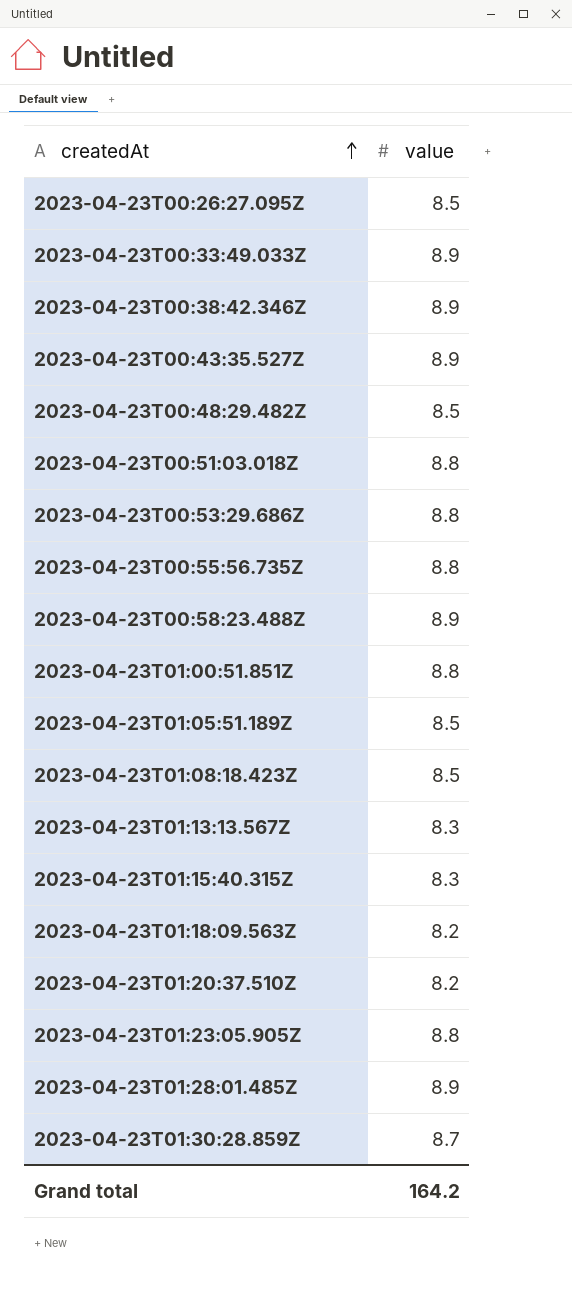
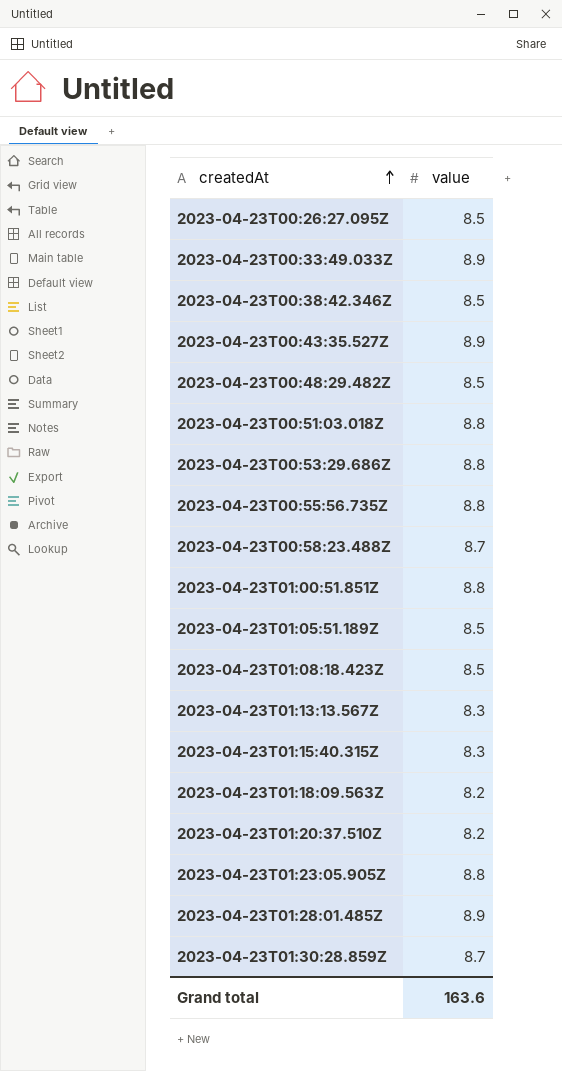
2023-04-23T00:38:42.346Z | value: 8.9 -> 8.5
2023-04-23T00:58:23.488Z | value: 8.9 -> 8.7
Grand total | value: 164.2 -> 163.6

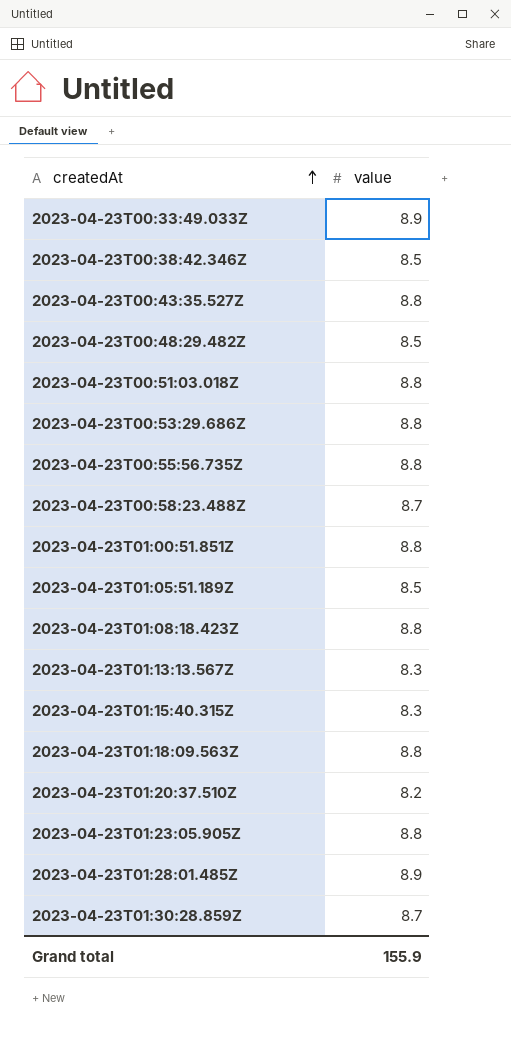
row 2023-04-23T00:26:27.095Z: 8.5 -> none
2023-04-23T00:43:35.527Z | value: 8.9 -> 8.8
2023-04-23T01:08:18.423Z | value: 8.5 -> 8.8
2023-04-23T01:18:09.563Z | value: 8.2 -> 8.8
Grand total | value: 163.6 -> 155.9

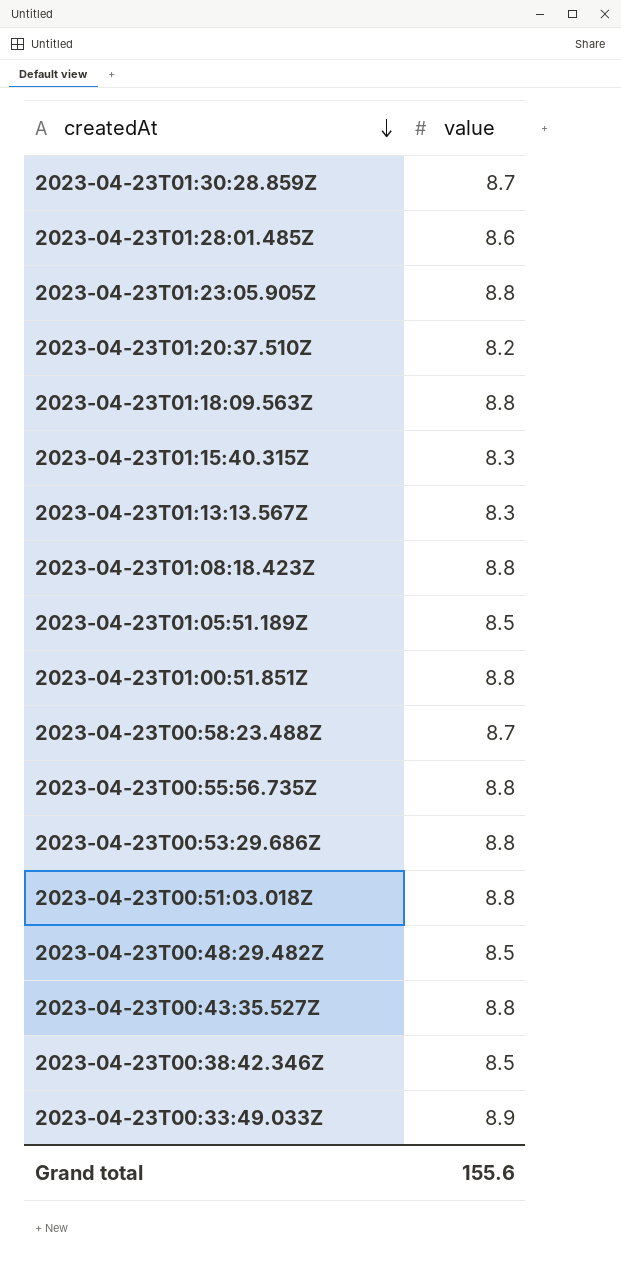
row order: createdAt ascending -> createdAt descending
2023-04-23T01:28:01.485Z | value: 8.9 -> 8.6
Grand total | value: 155.9 -> 155.6

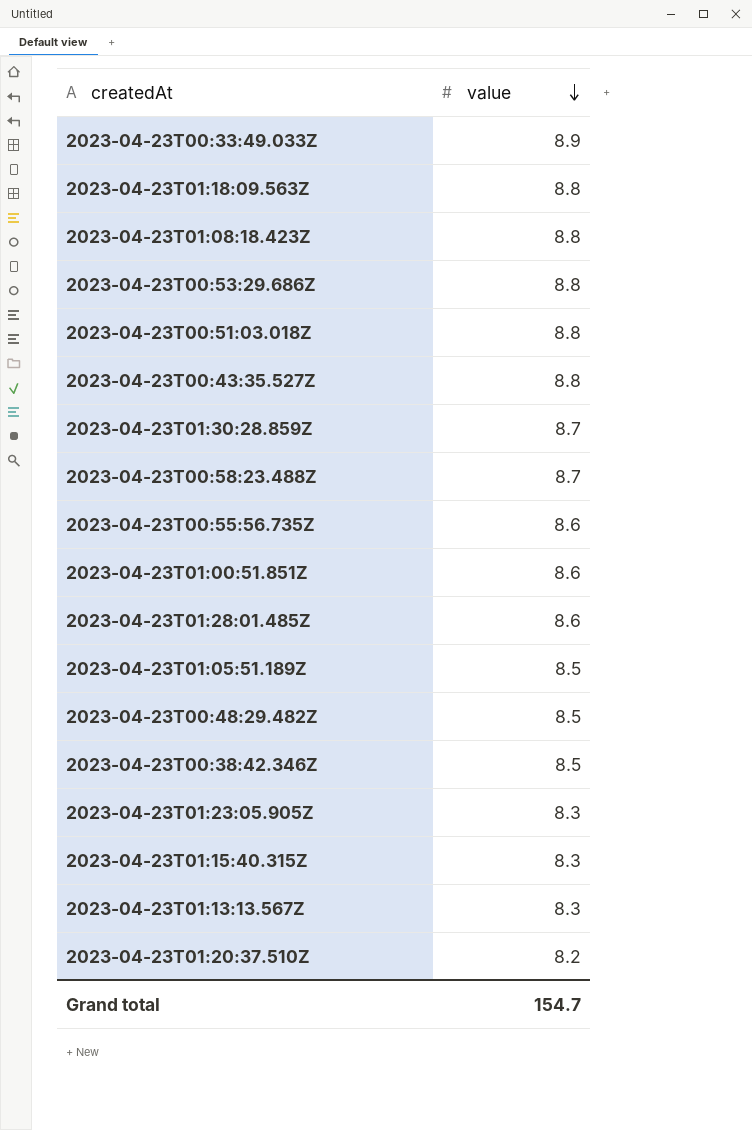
row order: createdAt descending -> value descending
2023-04-23T00:55:56.735Z | value: 8.8 -> 8.6
2023-04-23T01:00:51.851Z | value: 8.8 -> 8.6
2023-04-23T01:23:05.905Z | value: 8.8 -> 8.3
Grand total | value: 155.6 -> 154.7

